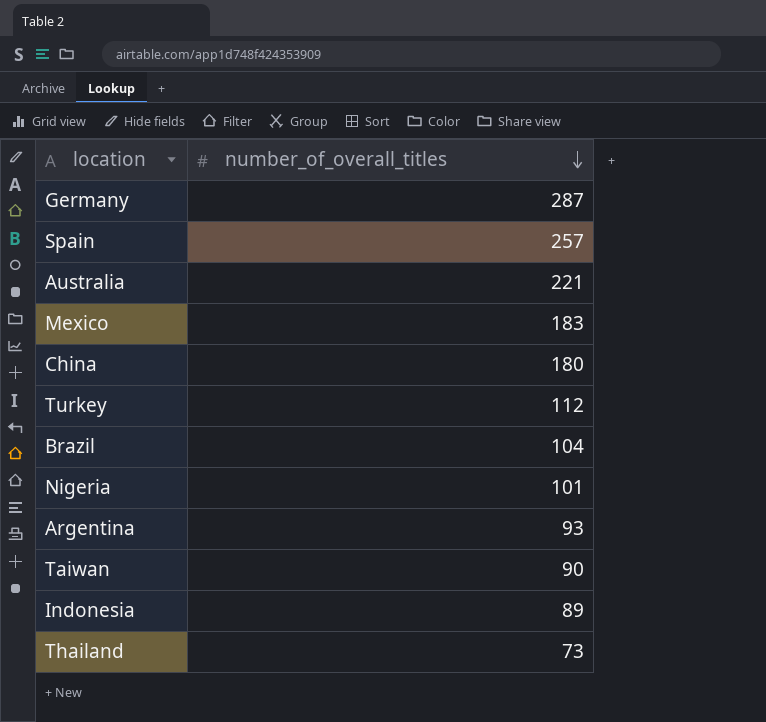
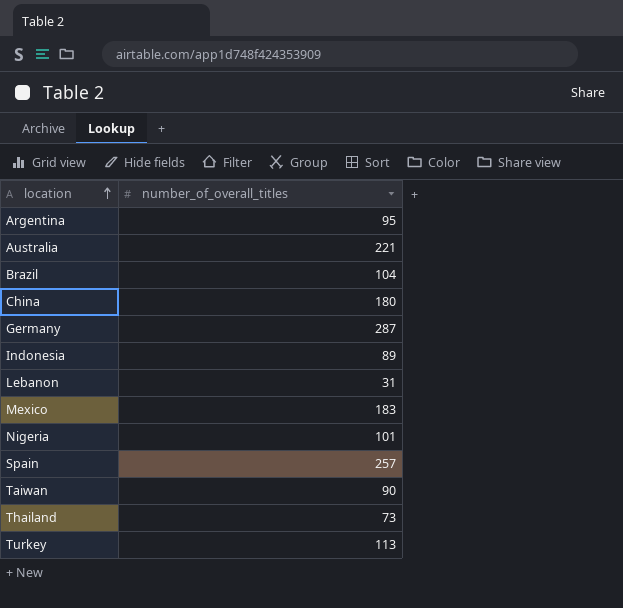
row order: number_of_overall_titles descending -> location ascending
Argentina | number_of_overall_titles: 93 -> 95
row Lebanon: none -> 31
Turkey | number_of_overall_titles: 112 -> 113

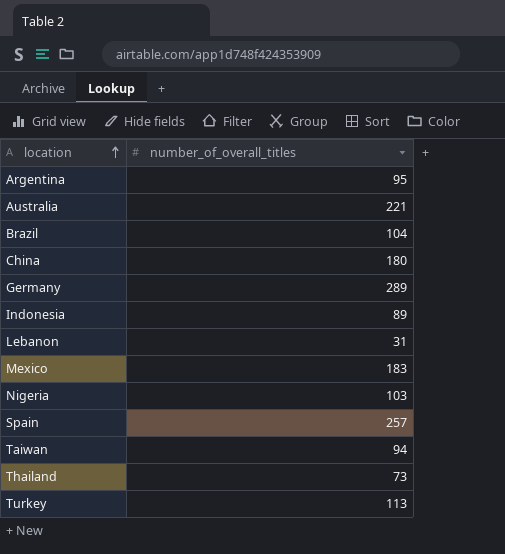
Germany | number_of_overall_titles: 287 -> 289
Nigeria | number_of_overall_titles: 101 -> 103
Taiwan | number_of_overall_titles: 90 -> 94

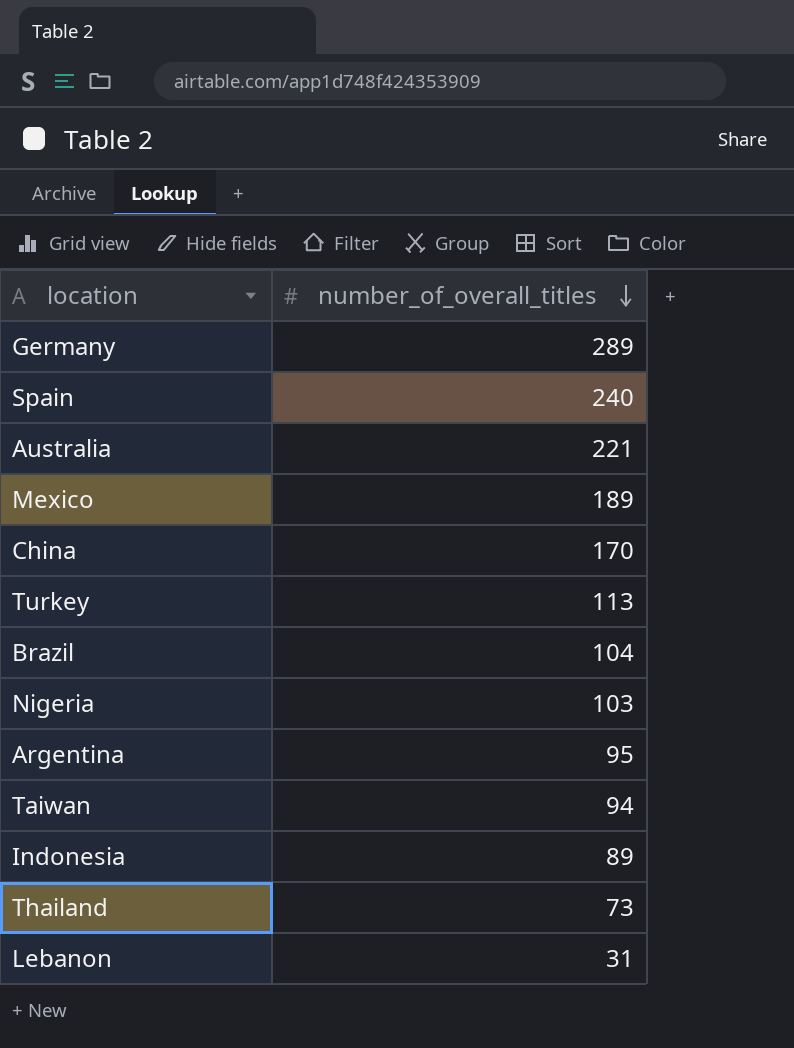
row order: location ascending -> number_of_overall_titles descending
Spain | number_of_overall_titles: 257 -> 240
Mexico | number_of_overall_titles: 183 -> 189
China | number_of_overall_titles: 180 -> 170

